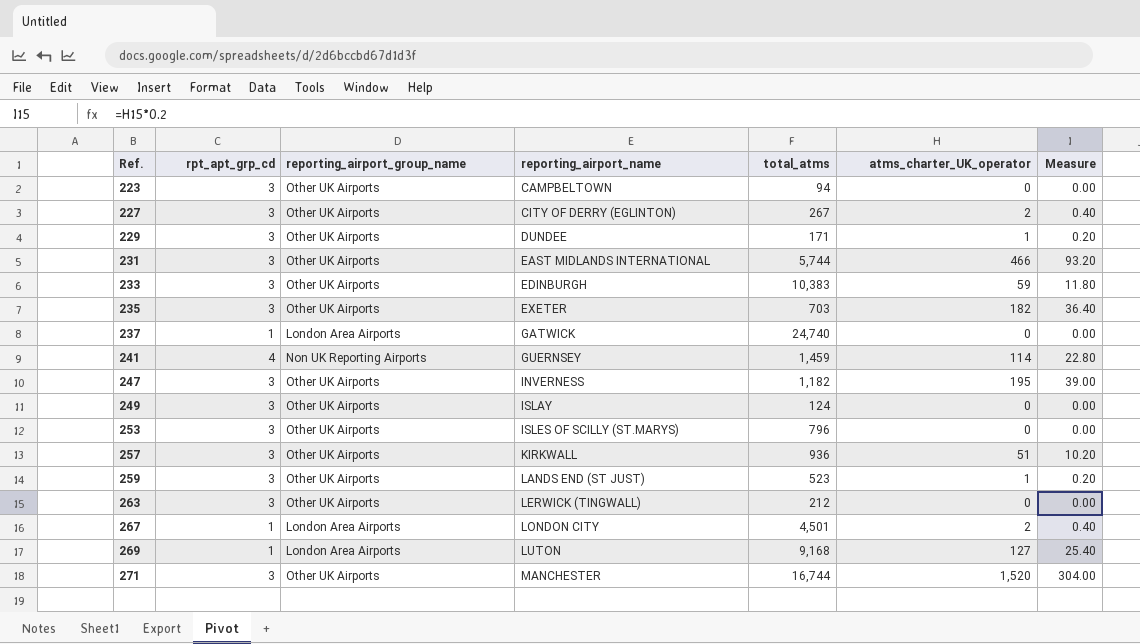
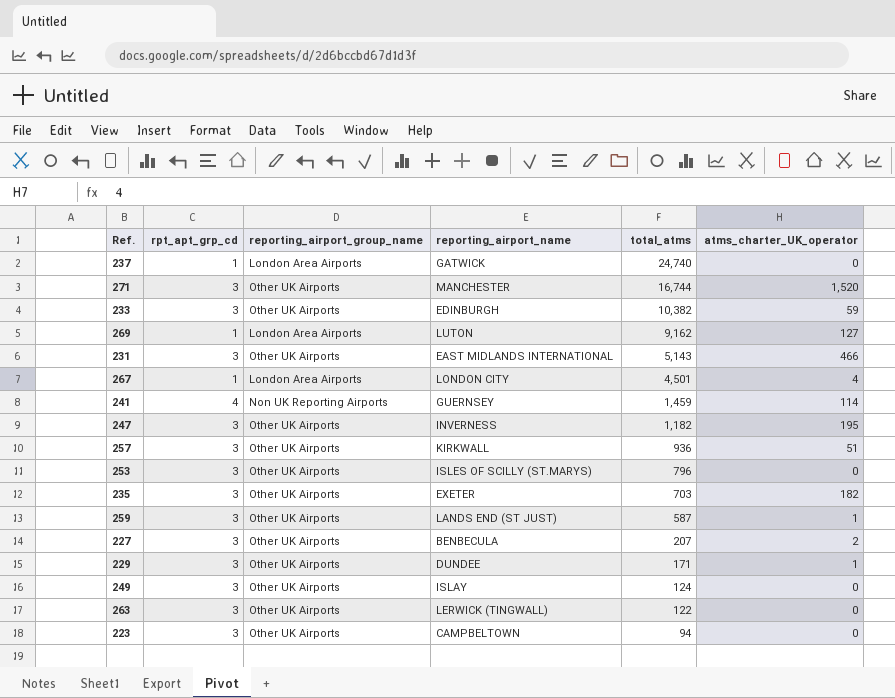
row order: Ref. ascending -> total_atms descending
column Measure | formula: [atms_charter_UK_operator] * 0.2 -> none
233 | total_atms: 10,383 -> 10,382
269 | total_atms: 9,168 -> 9,162
231 | total_atms: 5,744 -> 5,143
267 | atms_charter_UK_operator: 2 -> 4
259 | total_atms: 523 -> 587
227 | reporting_airport_name: CITY OF DERRY (EGLINTON) -> BENBECULA
227 | total_atms: 267 -> 207
263 | total_atms: 212 -> 122

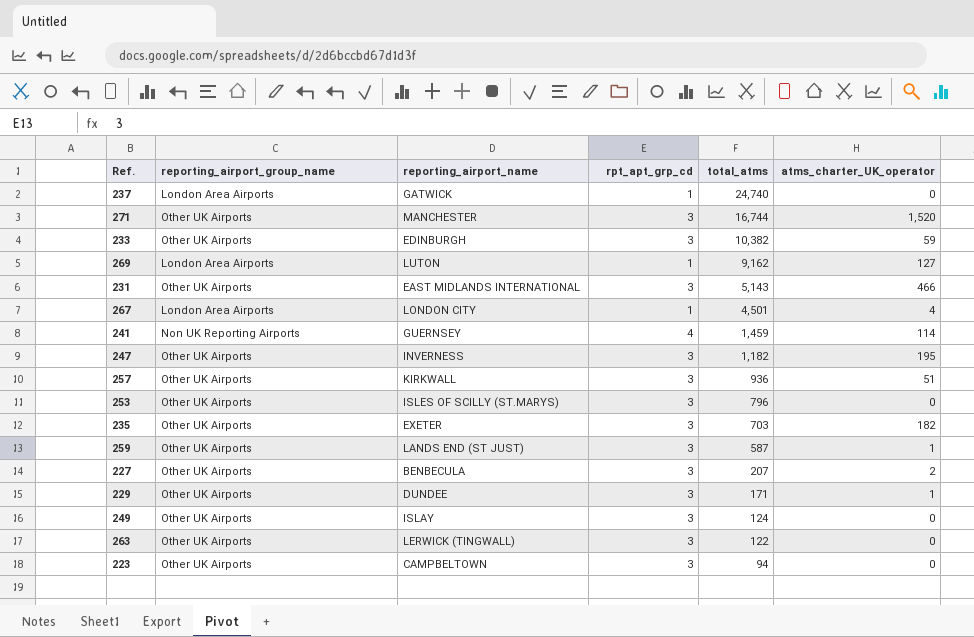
column rpt_apt_grp_cd | position: 2 -> 4

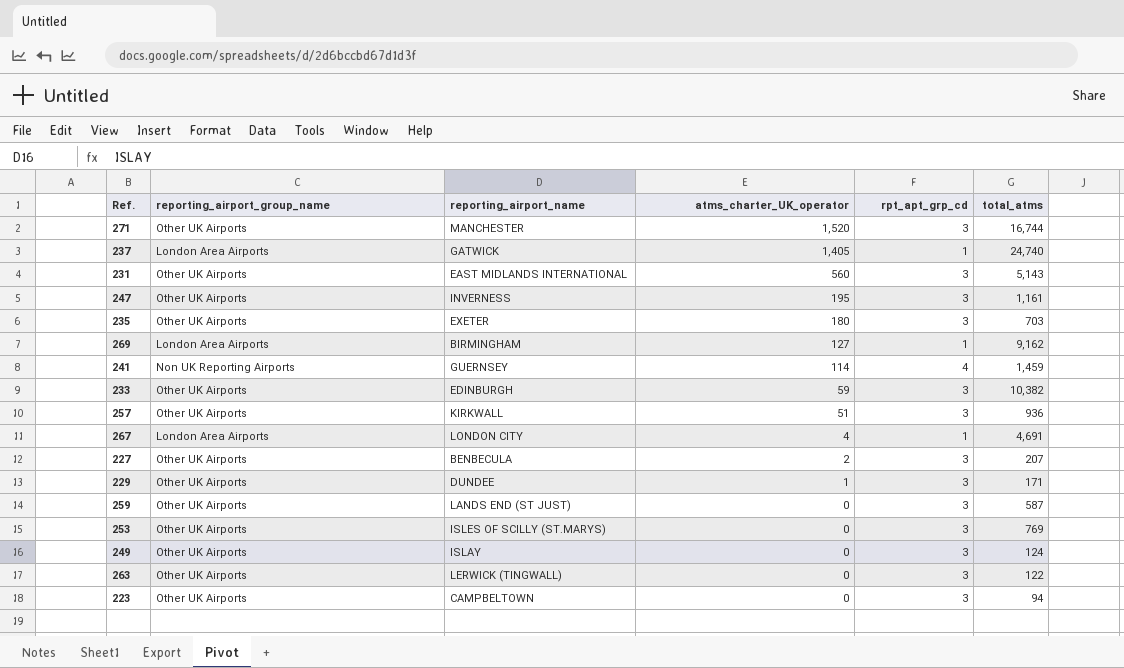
row order: total_atms descending -> atms_charter_UK_operator descending
column atms_charter_UK_operator | position: 6 -> 4
237 | atms_charter_UK_operator: 0 -> 1,405
231 | atms_charter_UK_operator: 466 -> 560
247 | total_atms: 1,182 -> 1,161
235 | atms_charter_UK_operator: 182 -> 180
269 | reporting_airport_name: LUTON -> BIRMINGHAM
267 | total_atms: 4,501 -> 4,691
259 | atms_charter_UK_operator: 1 -> 0
253 | total_atms: 796 -> 769

